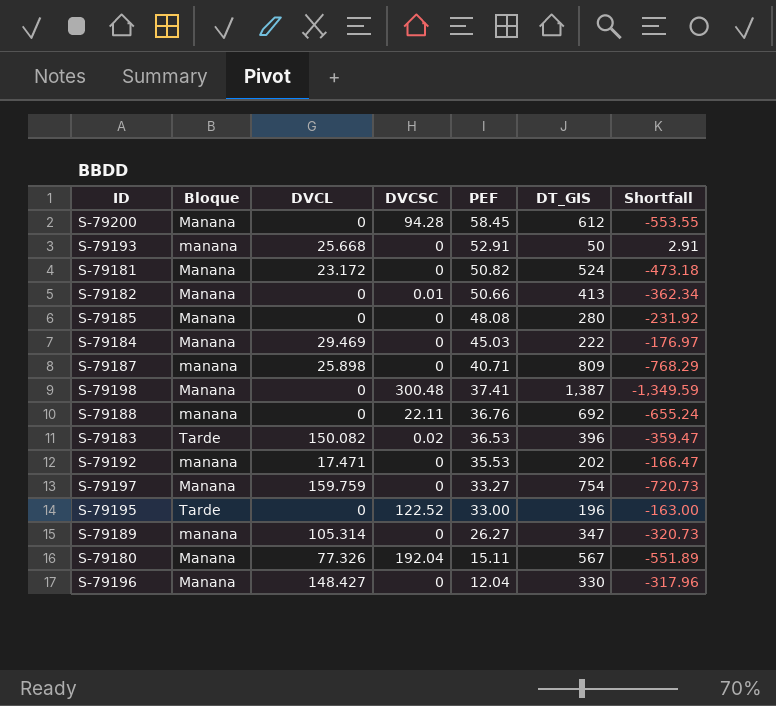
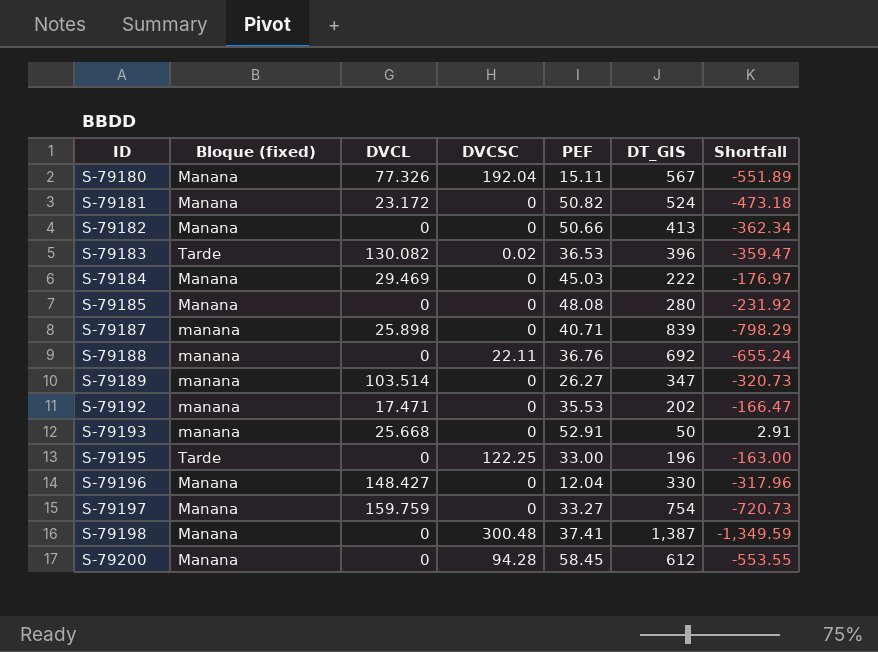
row order: PEF descending -> ID ascending
column name: Bloque -> Bloque (fixed)
S-79182 | DVCSC: 0.01 -> 0
S-79183 | DVCL: 150.082 -> 130.082
S-79187 | DT_GIS: 809 -> 839
S-79187 | Shortfall: -768.29 -> -798.29
S-79189 | DVCL: 105.314 -> 103.514
S-79195 | DVCSC: 122.52 -> 122.25

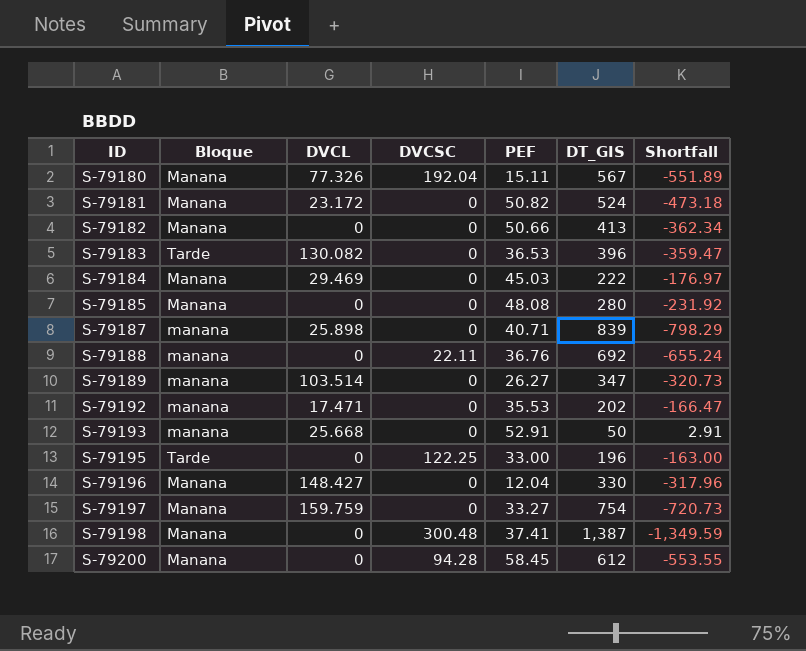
column name: Bloque (fixed) -> Bloque
S-79183 | DVCSC: 0.02 -> 0

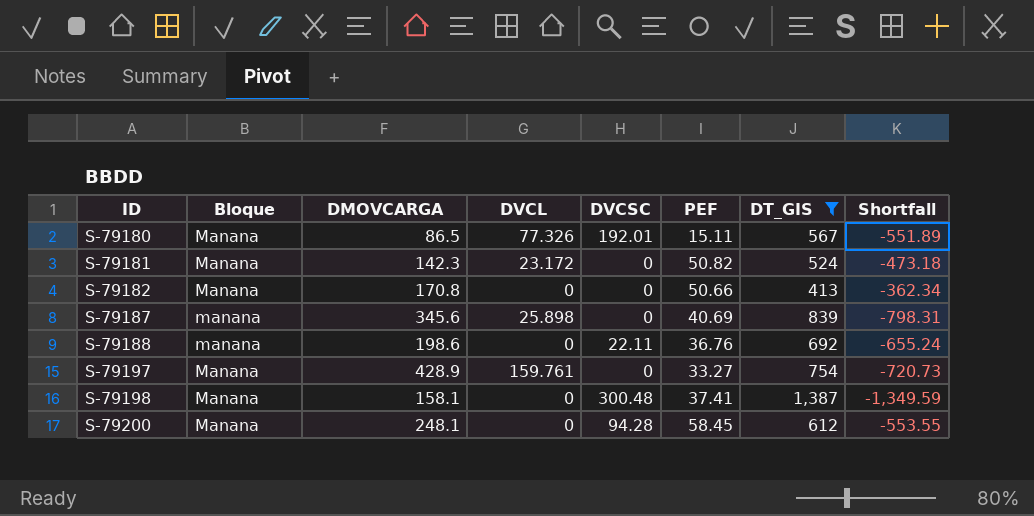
filter: none -> DT_GIS >= 413
column DMOVCARGA | position: none -> 3
S-79180 | DVCSC: 192.04 -> 192.01
S-79187 | PEF: 40.71 -> 40.69
S-79187 | Shortfall: -798.29 -> -798.31
S-79197 | DVCL: 159.759 -> 159.761

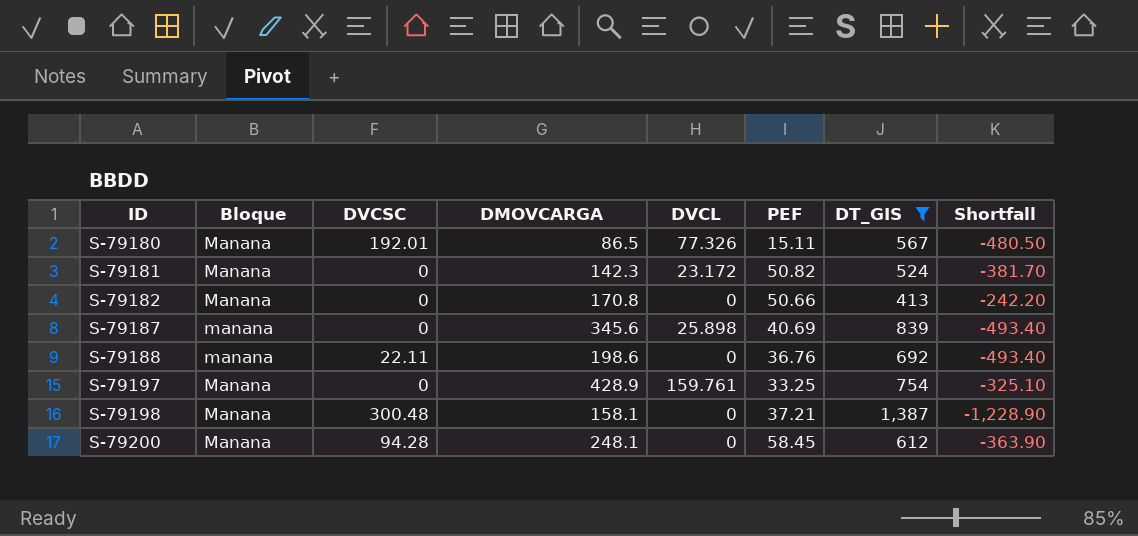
column DVCSC | position: 5 -> 3
column Shortfall | formula: [PEF] - [DT_GIS] -> [DMOVCARGA] - [DT_GIS]
S-79197 | PEF: 33.27 -> 33.25
S-79198 | PEF: 37.41 -> 37.21

